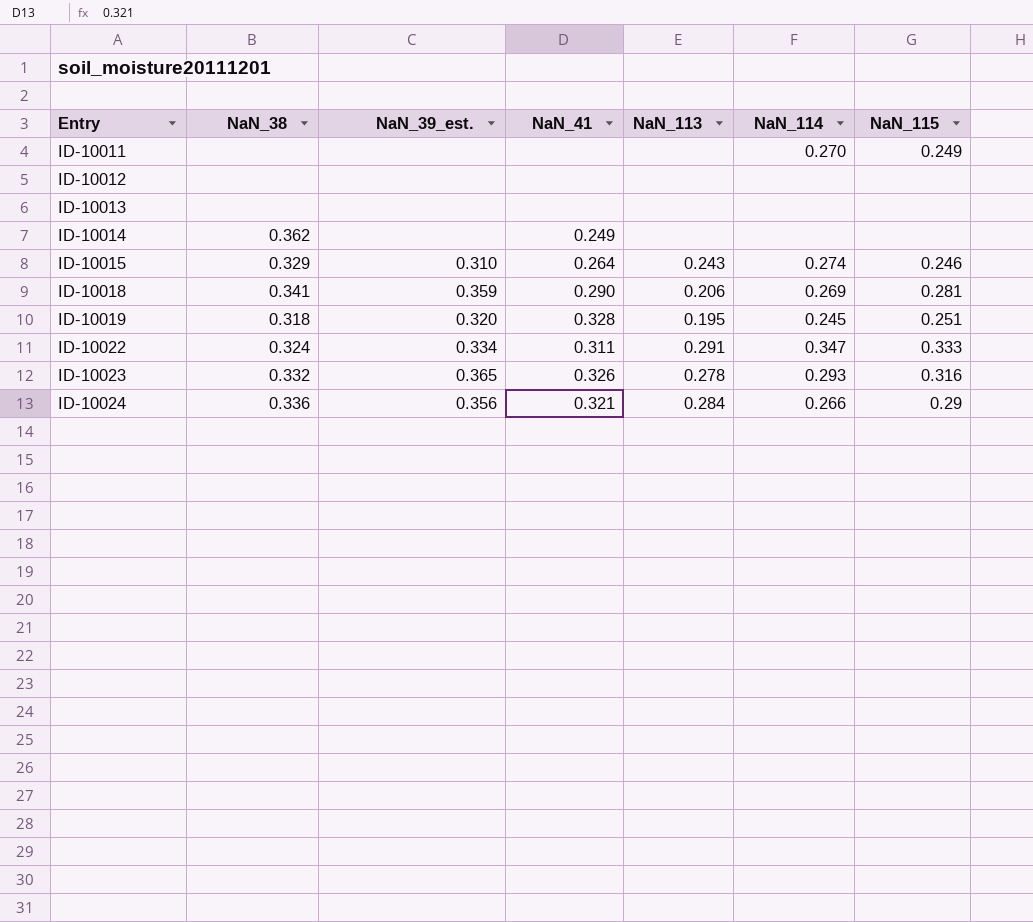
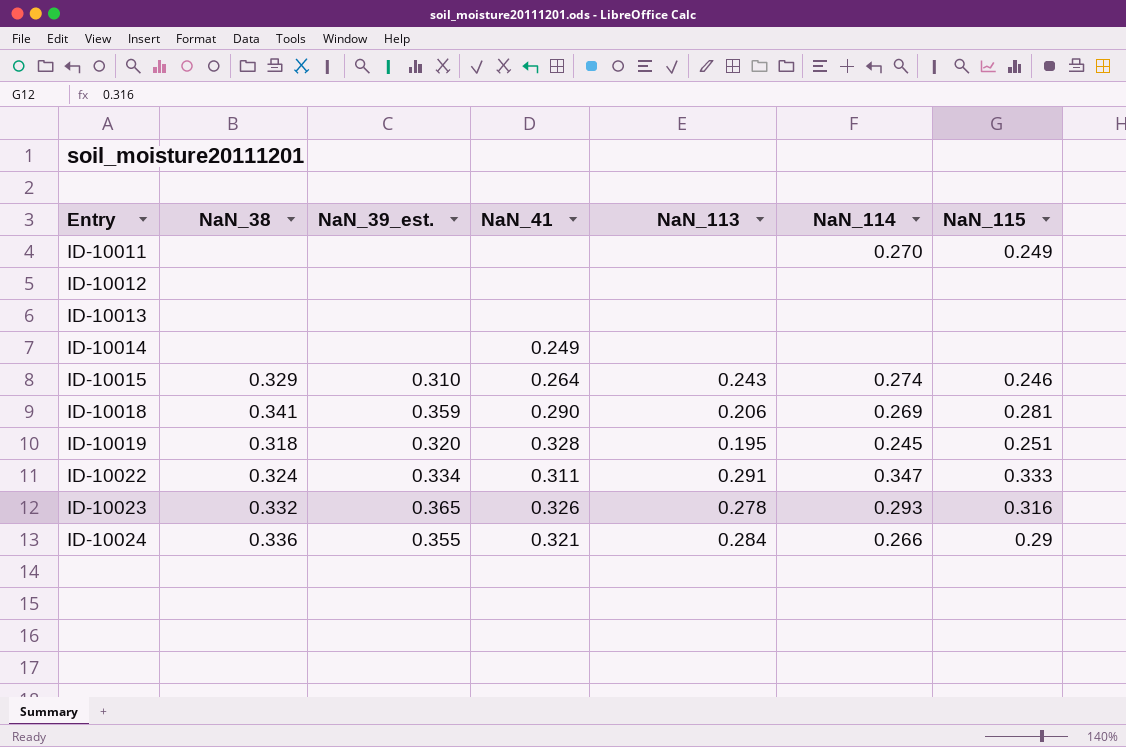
ID-10014 | NaN_38: 0.362 -> none
ID-10024 | NaN_39_est.: 0.356 -> 0.355

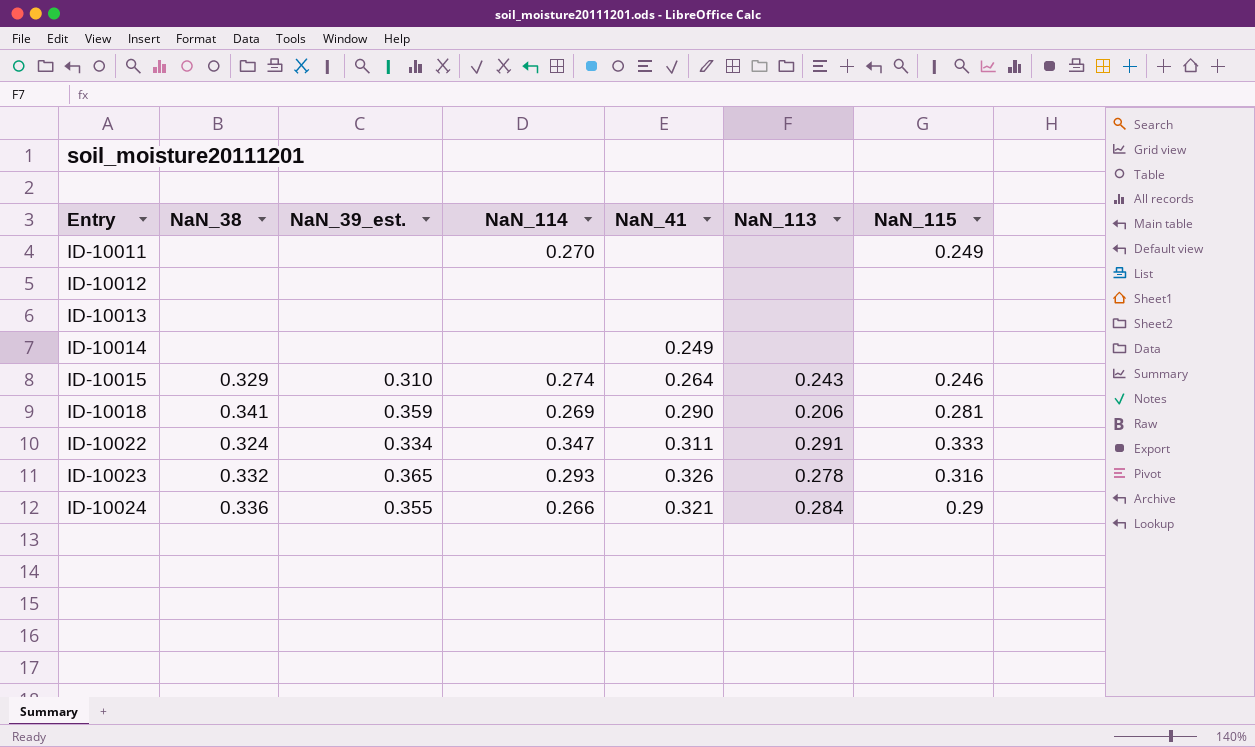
column NaN_114 | position: 6 -> 4
row ID-10019: 0.318 | 0.320 | 0.328 | 0.195 | 0.245 | 0.251 -> none

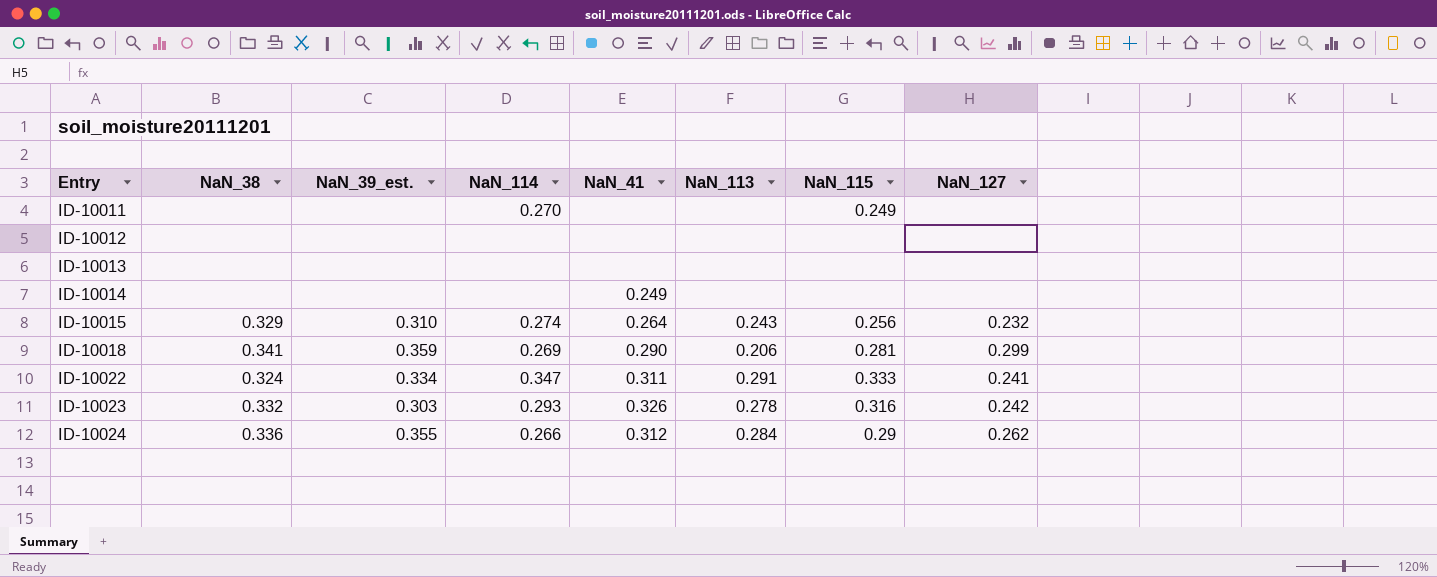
column NaN_127 | position: none -> 8
ID-10015 | NaN_115: 0.246 -> 0.256
ID-10023 | NaN_39_est.: 0.365 -> 0.303
ID-10024 | NaN_41: 0.321 -> 0.312

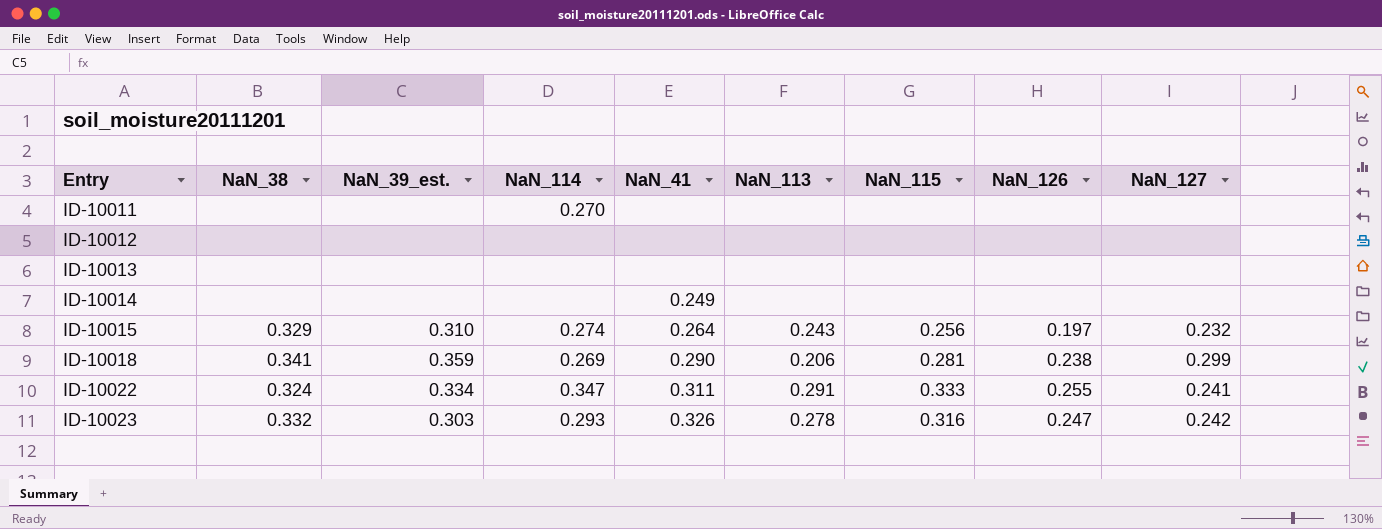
column NaN_126 | position: none -> 8
row ID-10024: 0.336 | 0.355 | 0.266 | 0.312 | 0.284 | 0.29 | 0.262 -> none
ID-10011 | NaN_115: 0.249 -> none

